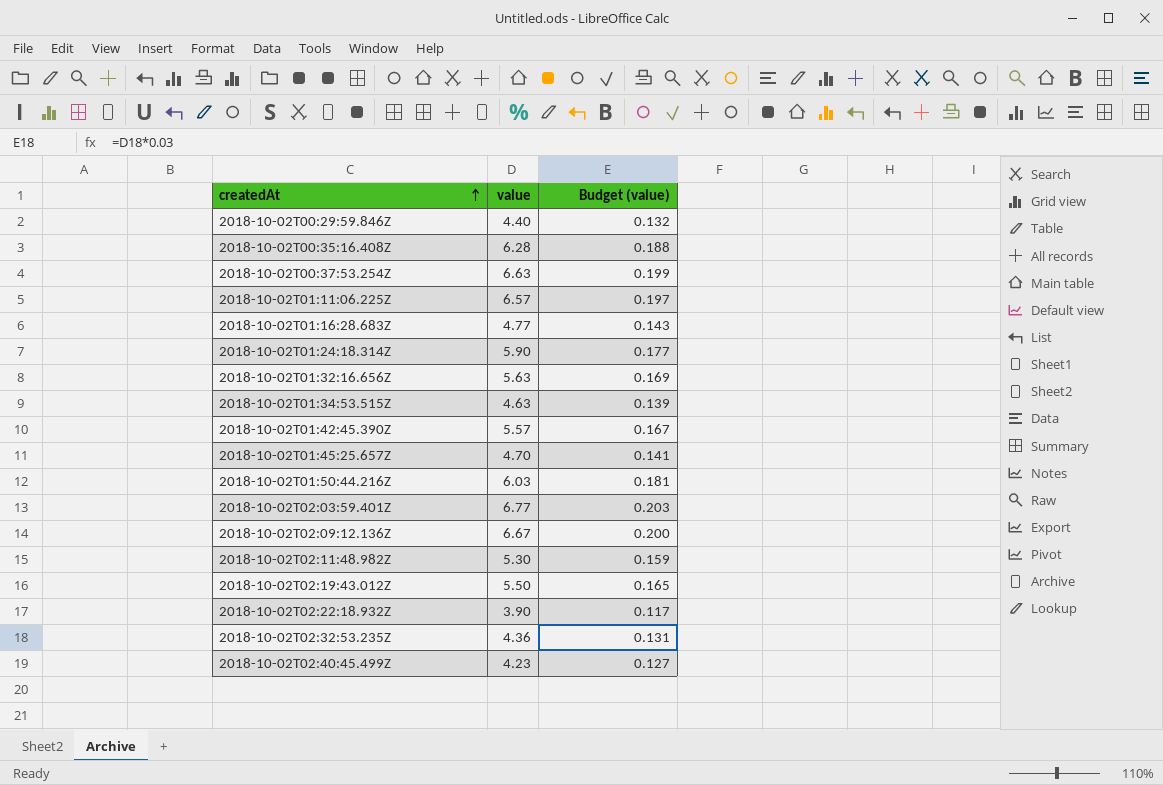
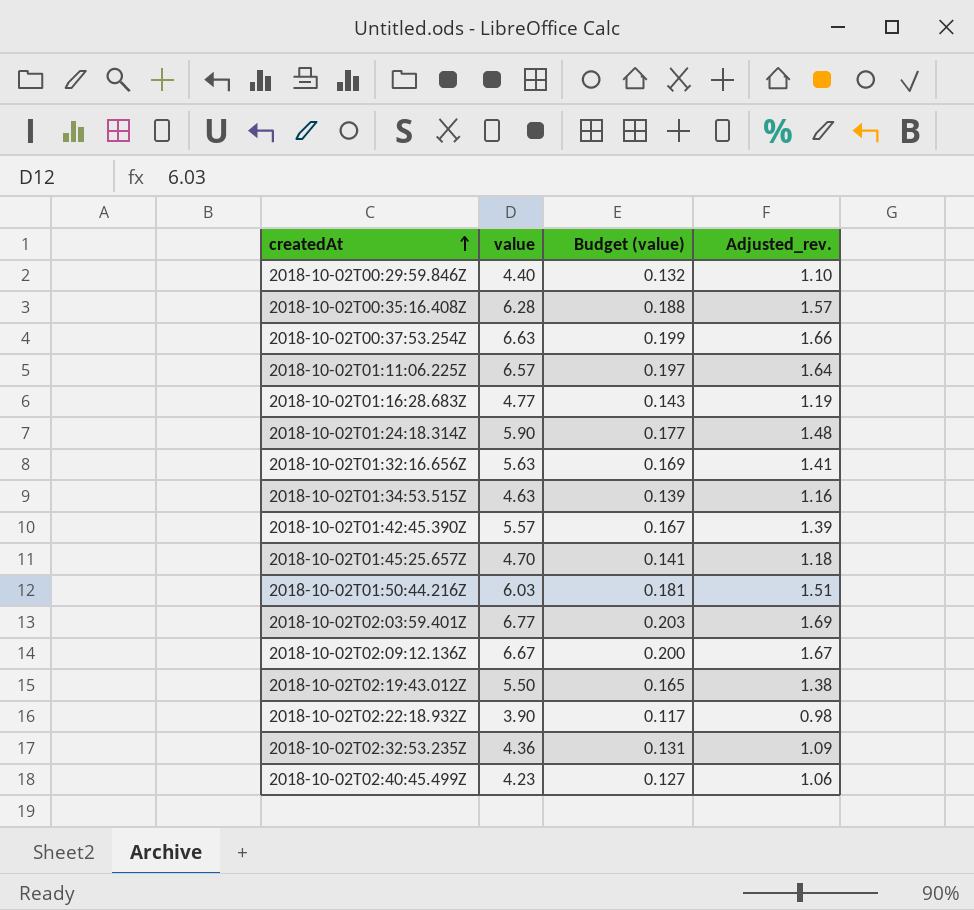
column Adjusted_rev. | formula: none -> [value] * 0.25
row 2018-10-02T02:11:48.982Z: 5.30 | 0.159 -> none

